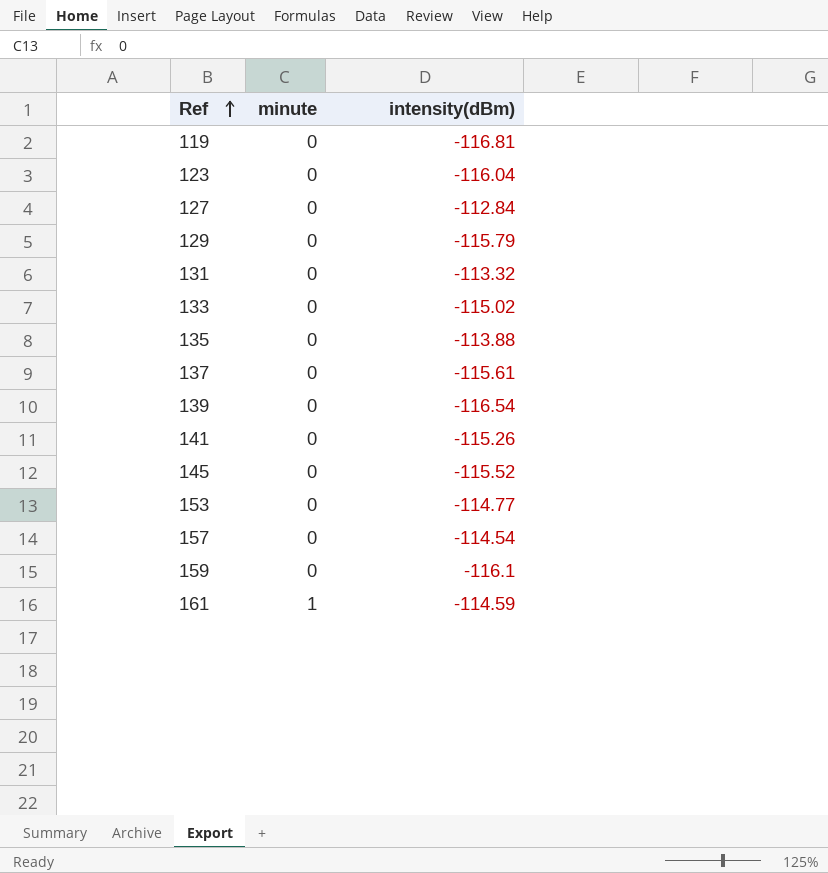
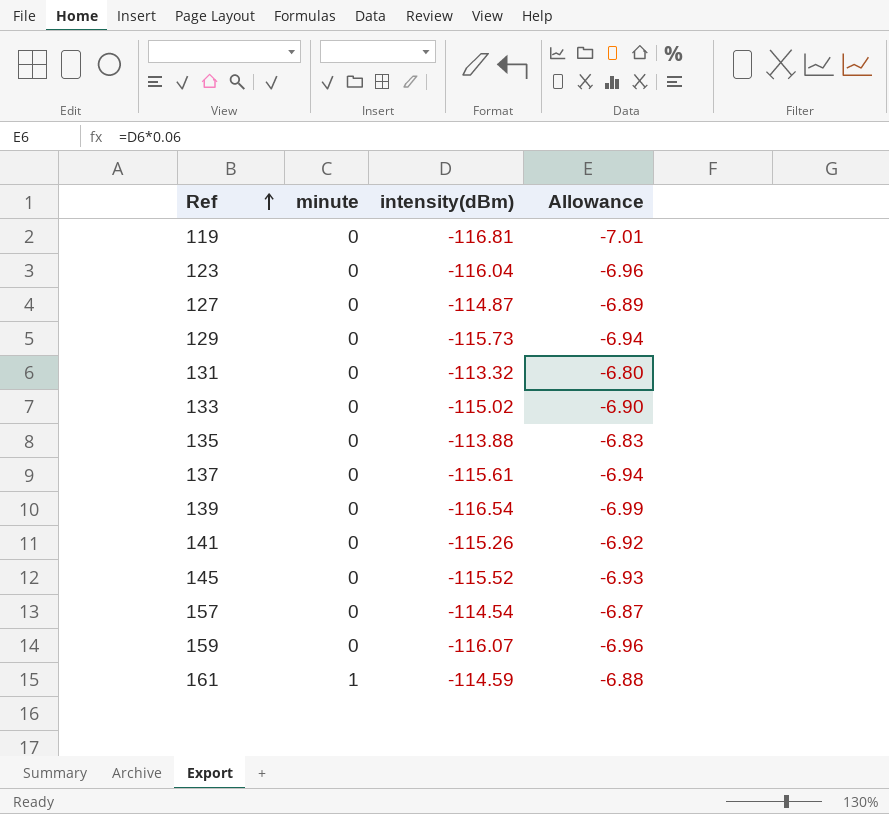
column Allowance | formula: none -> [intensity(dBm)] * 0.06
row 153: 0 | -114.77 -> none
127 | intensity(dBm): -112.84 -> -114.87
129 | intensity(dBm): -115.79 -> -115.73
159 | intensity(dBm): -116.1 -> -116.07

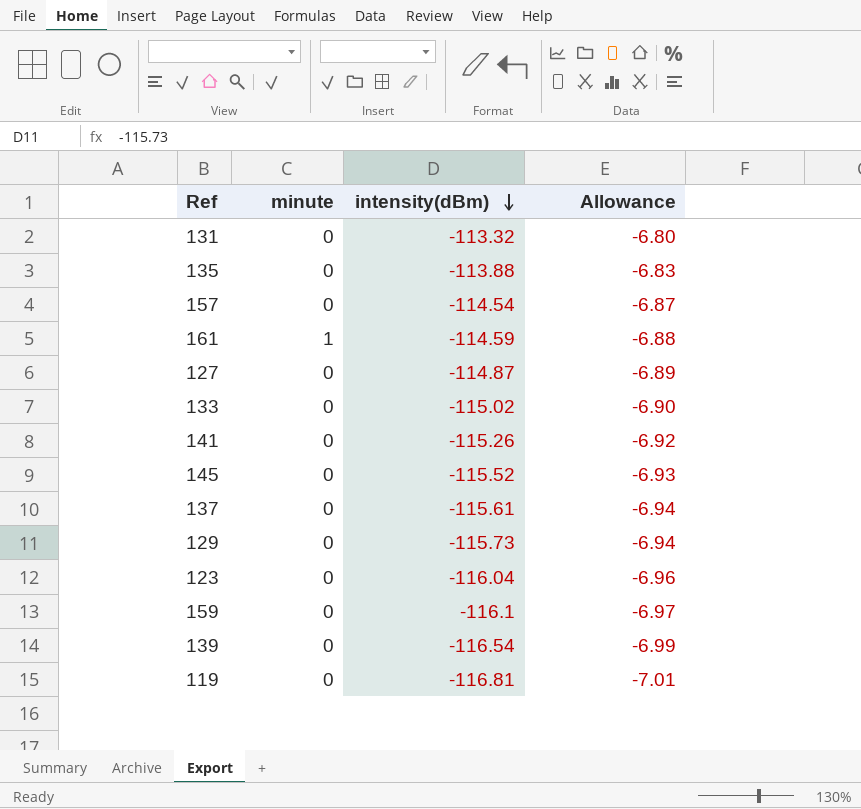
row order: Ref ascending -> intensity(dBm) descending
159 | intensity(dBm): -116.07 -> -116.1
159 | Allowance: -6.96 -> -6.97

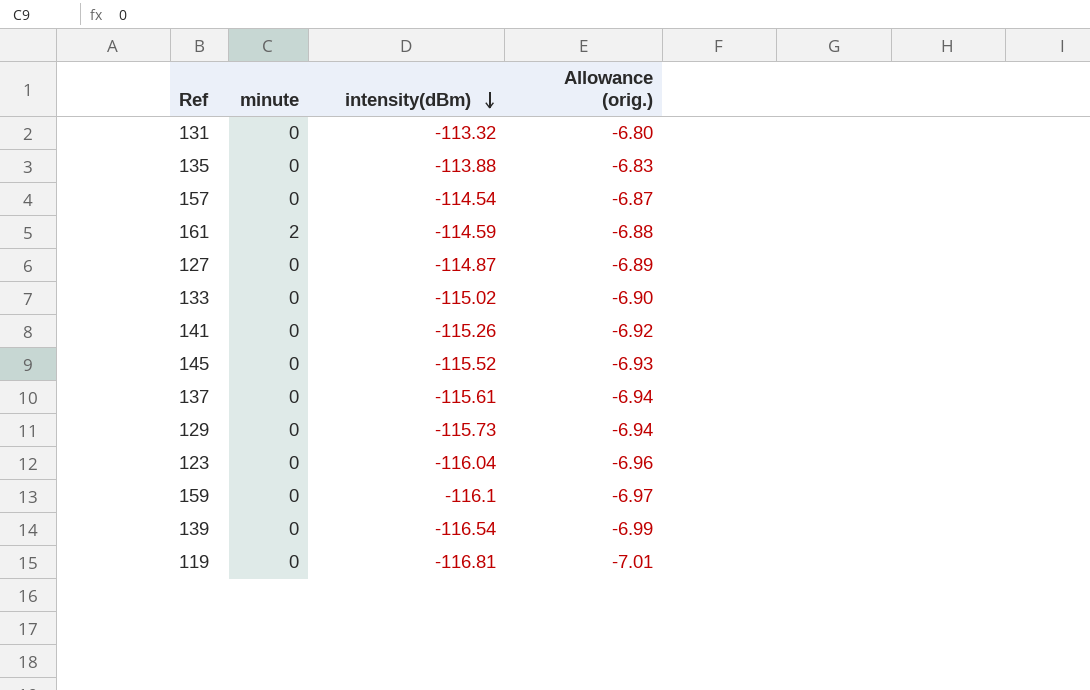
column name: Allowance -> Allowance (orig.)
161 | minute: 1 -> 2

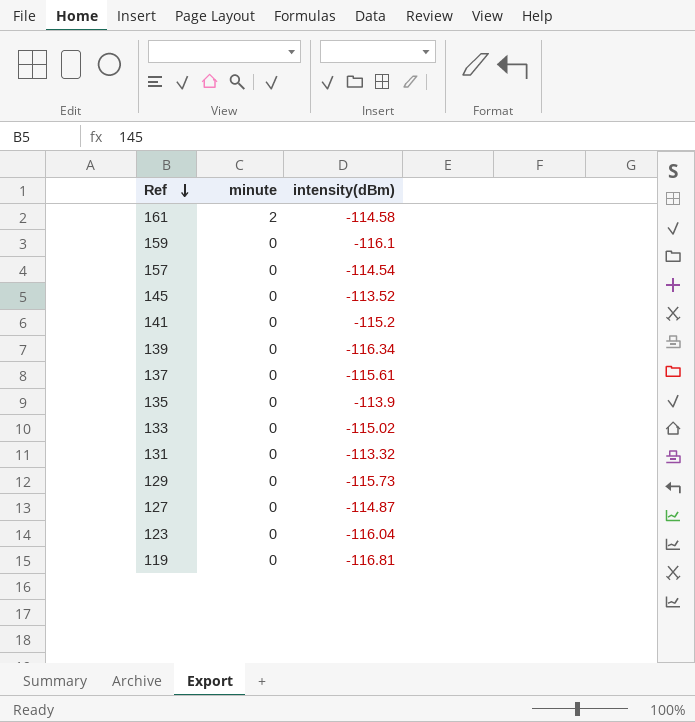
row order: intensity(dBm) descending -> Ref descending
column Allowance (orig.) | formula: [intensity(dBm)] * 0.06 -> none
161 | intensity(dBm): -114.59 -> -114.58
145 | intensity(dBm): -115.52 -> -113.52
141 | intensity(dBm): -115.26 -> -115.2
139 | intensity(dBm): -116.54 -> -116.34
135 | intensity(dBm): -113.88 -> -113.9

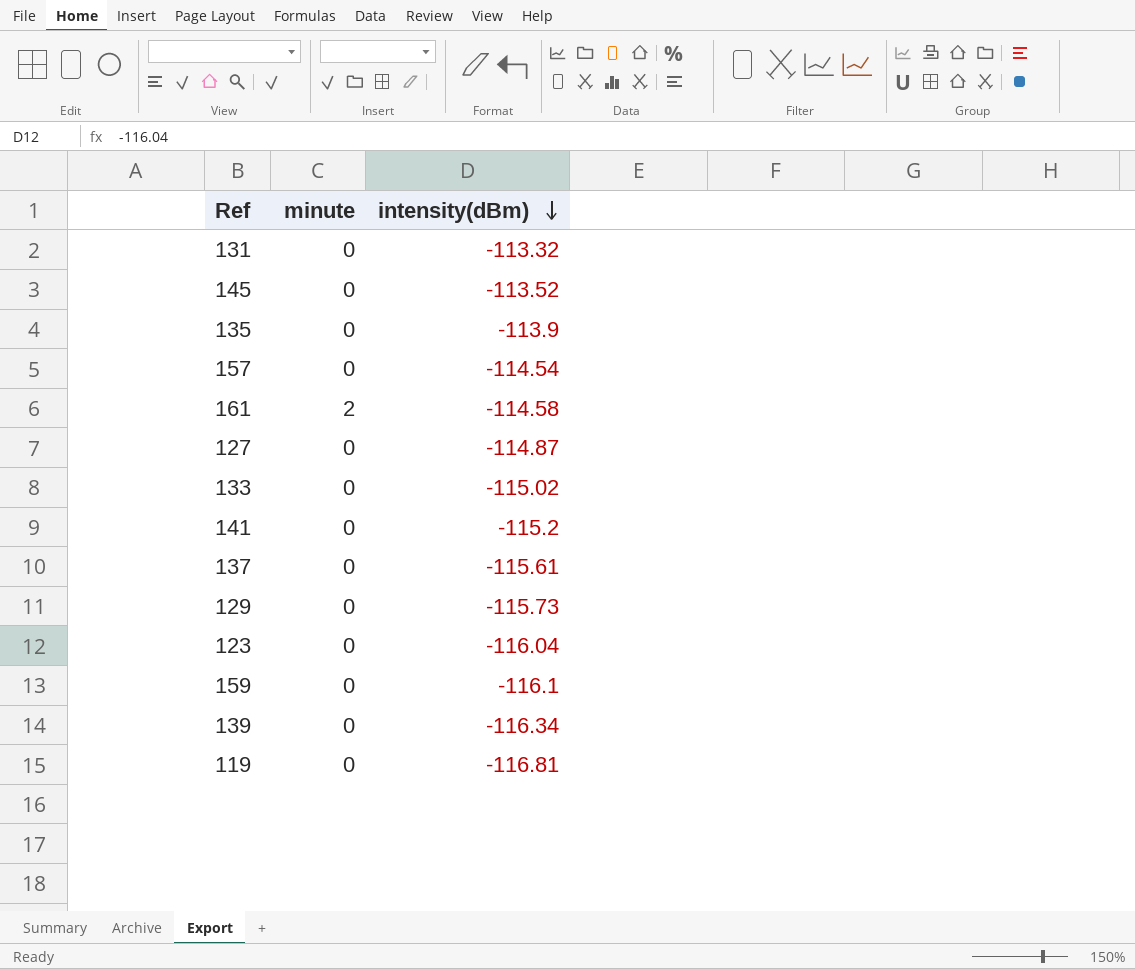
row order: Ref descending -> intensity(dBm) descending

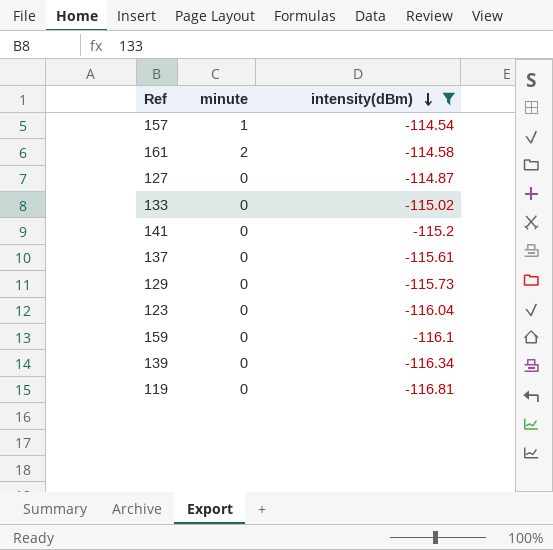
filter: none -> intensity(dBm) <= -114.54
157 | minute: 0 -> 1

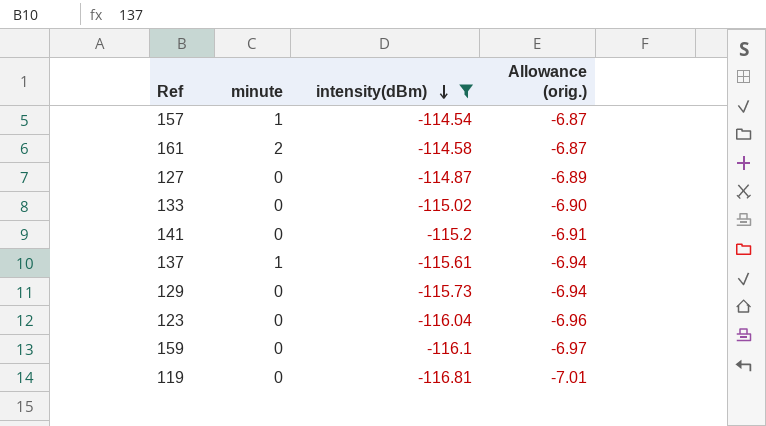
column Allowance (orig.) | formula: none -> [intensity(dBm)] * 0.06
row 139: 0 | -116.34 -> none
137 | minute: 0 -> 1

